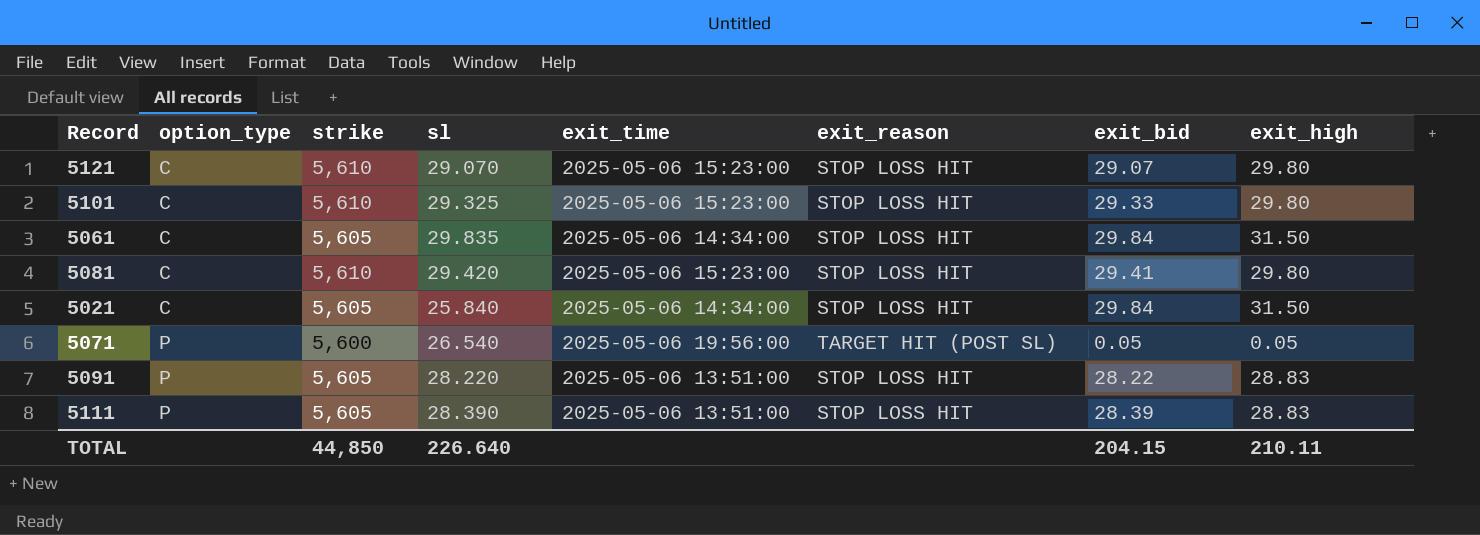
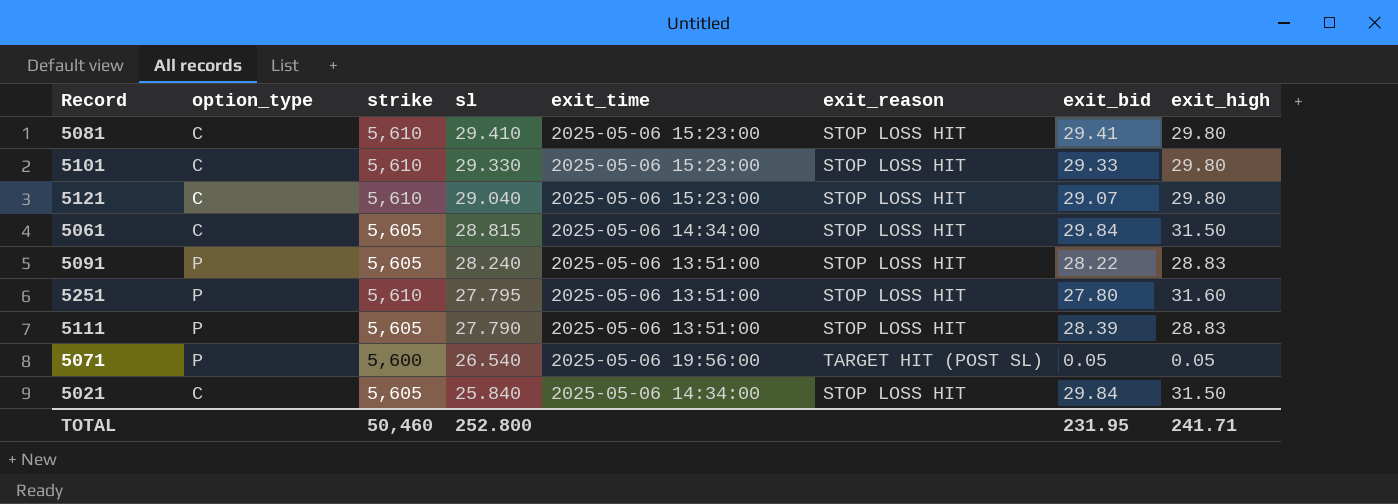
row order: option_type ascending -> sl descending
5081 | sl: 29.420 -> 29.410
5101 | sl: 29.325 -> 29.330
5121 | sl: 29.070 -> 29.040
5061 | sl: 29.835 -> 28.815
5091 | sl: 28.220 -> 28.240
row 5251: none -> P | 5,610 | 27.795 | 2025-05-06 13:51:00 | STOP LOSS HIT | 27.80 | 31.60
5111 | sl: 28.390 -> 27.790
TOTAL | strike: 44,850 -> 50,460
TOTAL | sl: 226.640 -> 252.800
TOTAL | exit_bid: 204.15 -> 231.95
TOTAL | exit_high: 210.11 -> 241.71

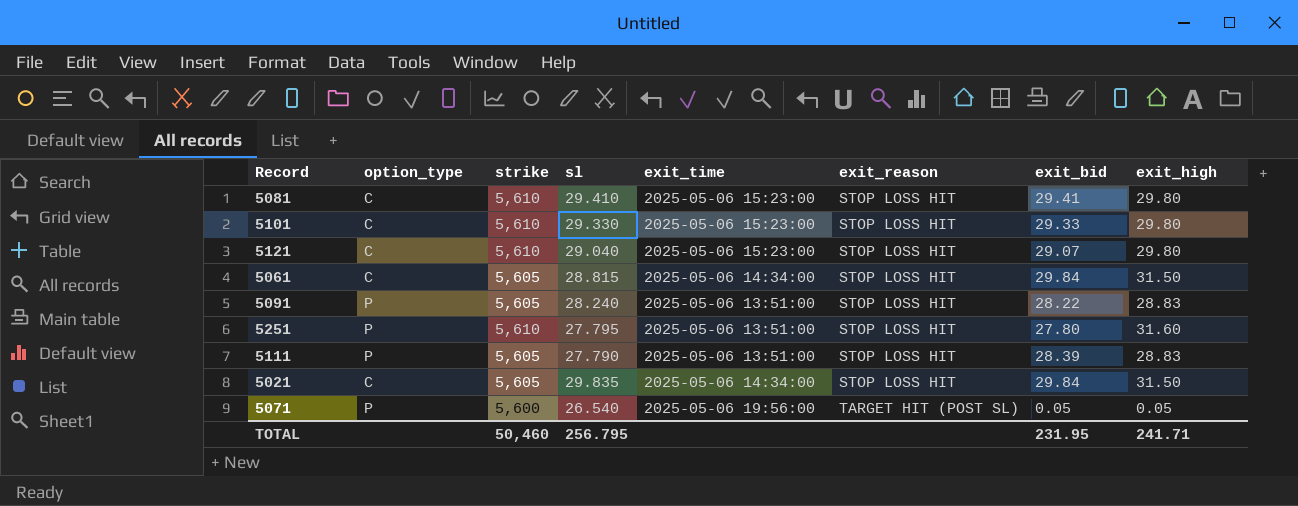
row order: sl descending -> exit_reason ascending
5021 | sl: 25.840 -> 29.835
TOTAL | sl: 252.800 -> 256.795

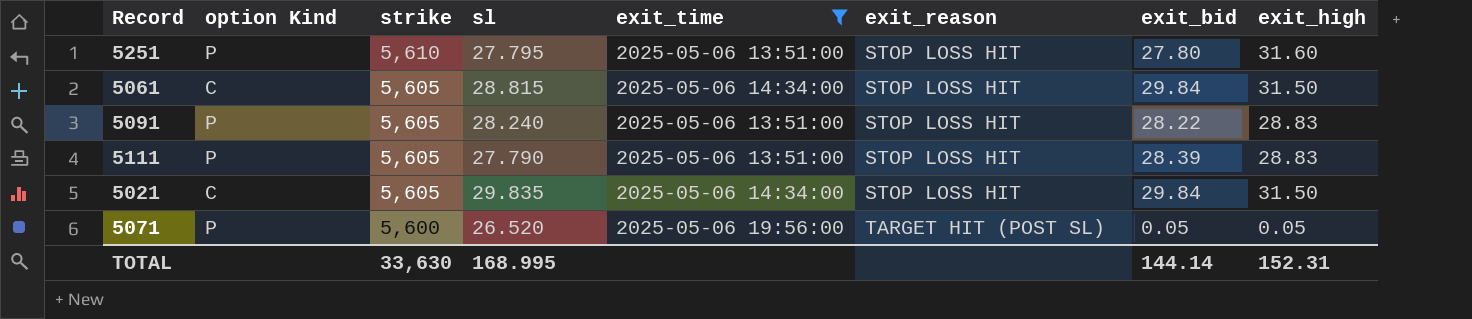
filter: none -> exit_time != 2025-05-06 15:23:00
row order: exit_reason ascending -> strike descending
column name: option_type -> option Kind
5071 | sl: 26.540 -> 26.520
TOTAL | strike: 50,460 -> 33,630
TOTAL | sl: 256.795 -> 168.995
TOTAL | exit_bid: 231.95 -> 144.14
TOTAL | exit_high: 241.71 -> 152.31

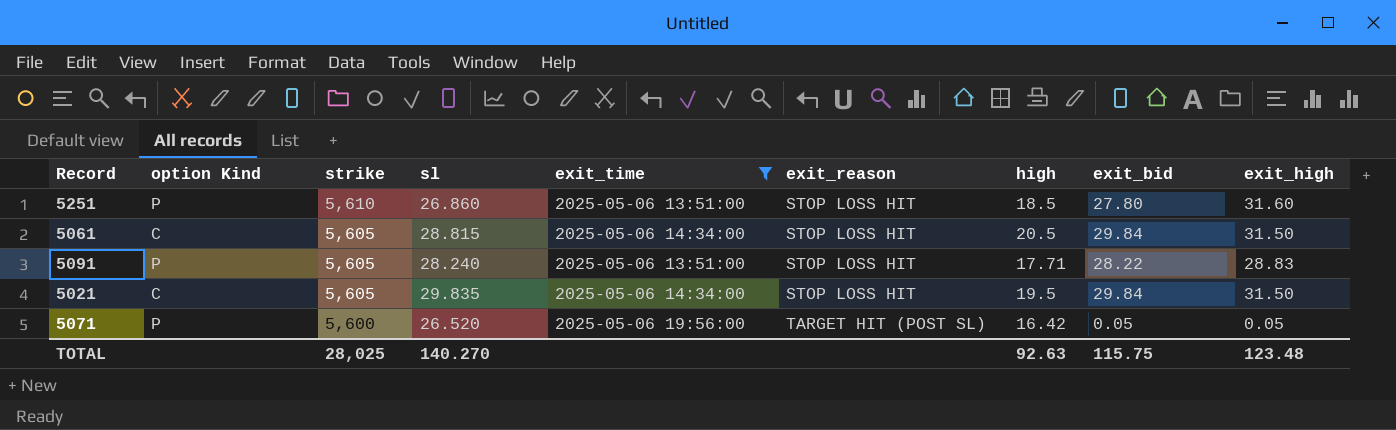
column high | position: none -> 7
row 5111: P | 5,605 | 27.790 | 2025-05-06 13:51:00 | STOP LOSS HIT | 28.39 | 28.83 -> none
5251 | sl: 27.795 -> 26.860
TOTAL | strike: 33,630 -> 28,025
TOTAL | sl: 168.995 -> 140.270
TOTAL | exit_bid: 144.14 -> 115.75
TOTAL | exit_high: 152.31 -> 123.48

